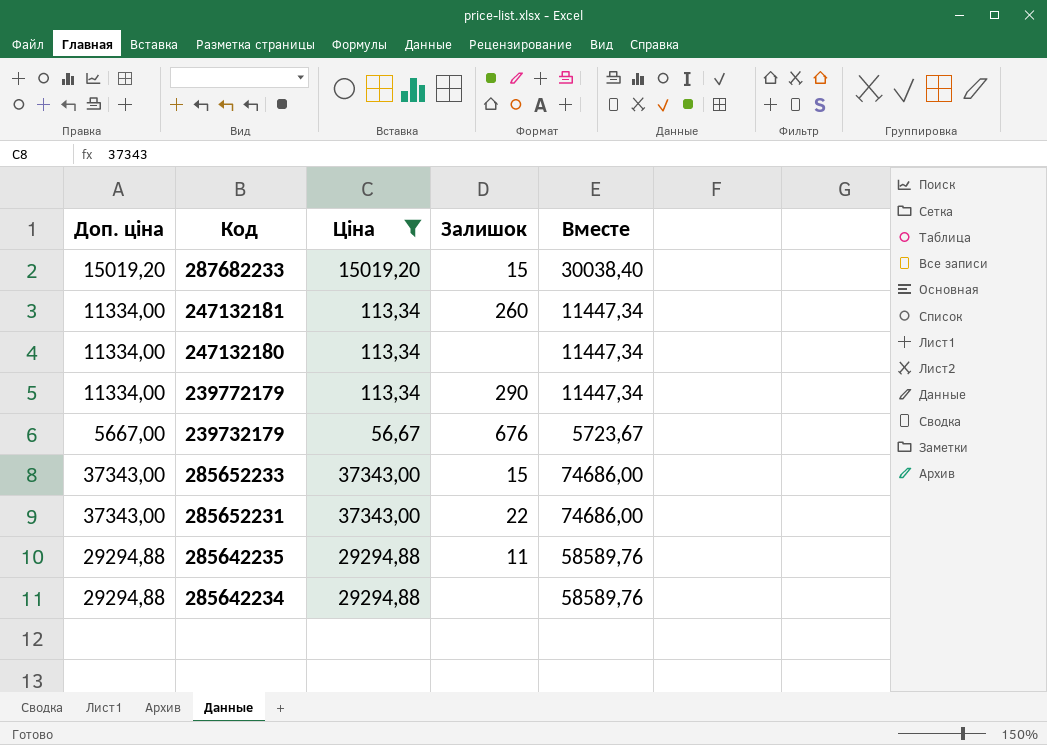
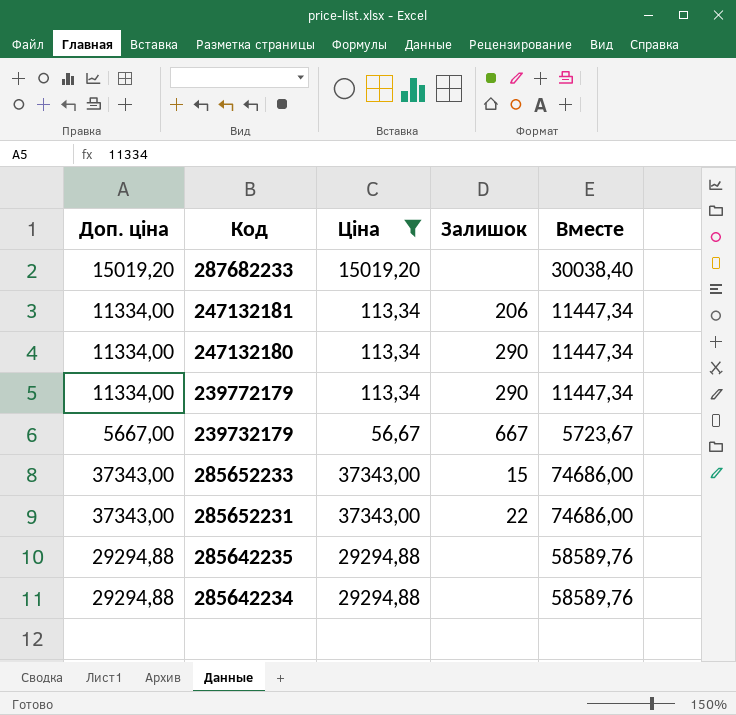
287682233 | Залишок: 15 -> none
247132181 | Залишок: 260 -> 206
247132180 | Залишок: none -> 290
239732179 | Залишок: 676 -> 667
285642235 | Залишок: 11 -> none

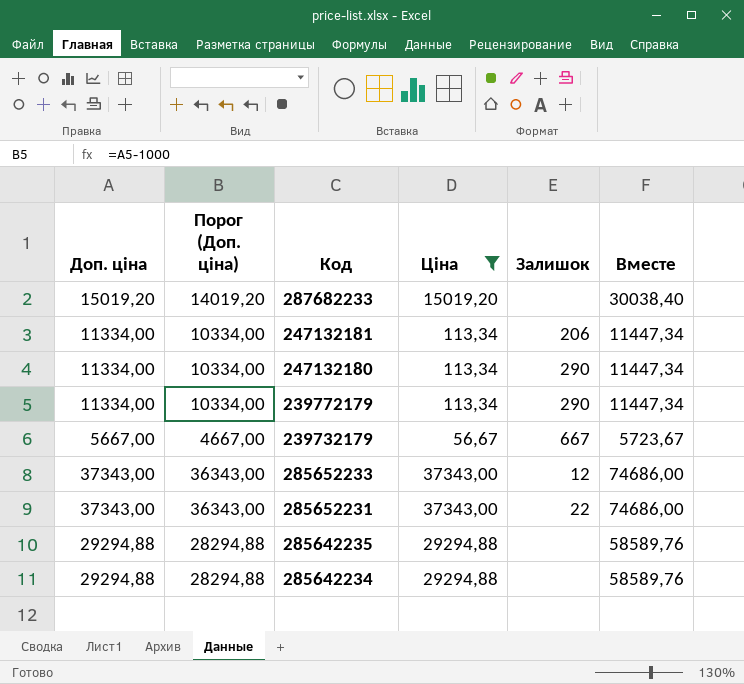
column Порог (Доп. ціна) | formula: none -> [Доп. ціна] - 1000
285652233 | Залишок: 15 -> 12

